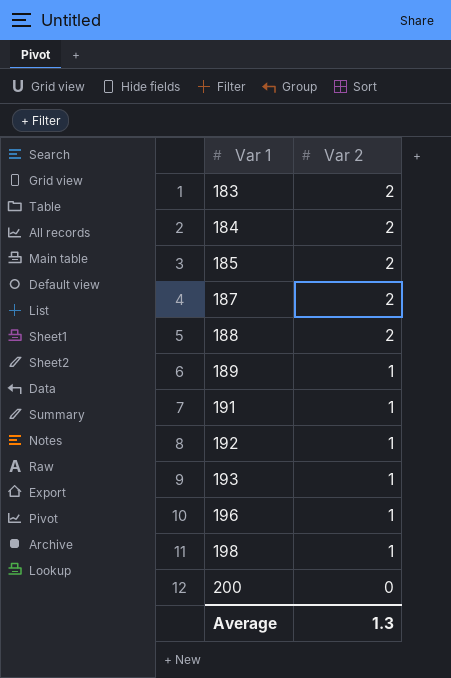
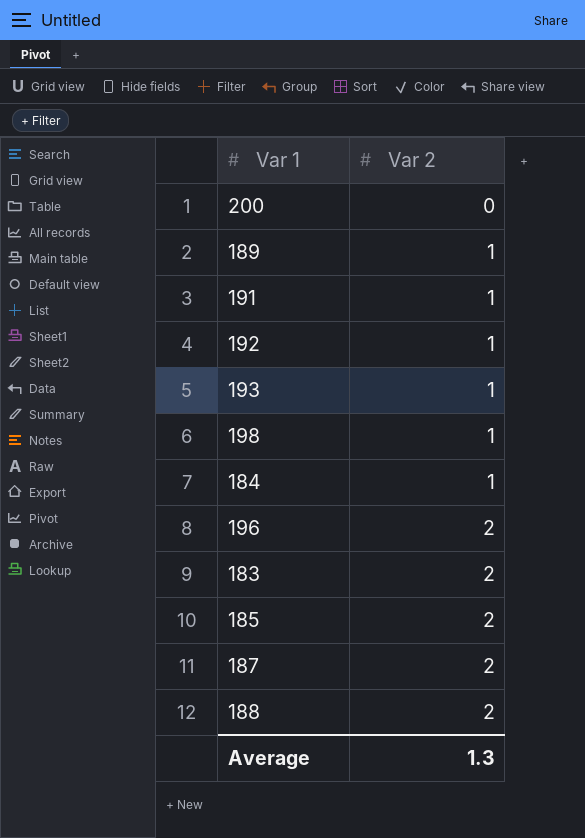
row order: Var 1 ascending -> Var 2 ascending
184 | Var 2: 2 -> 1
196 | Var 2: 1 -> 2

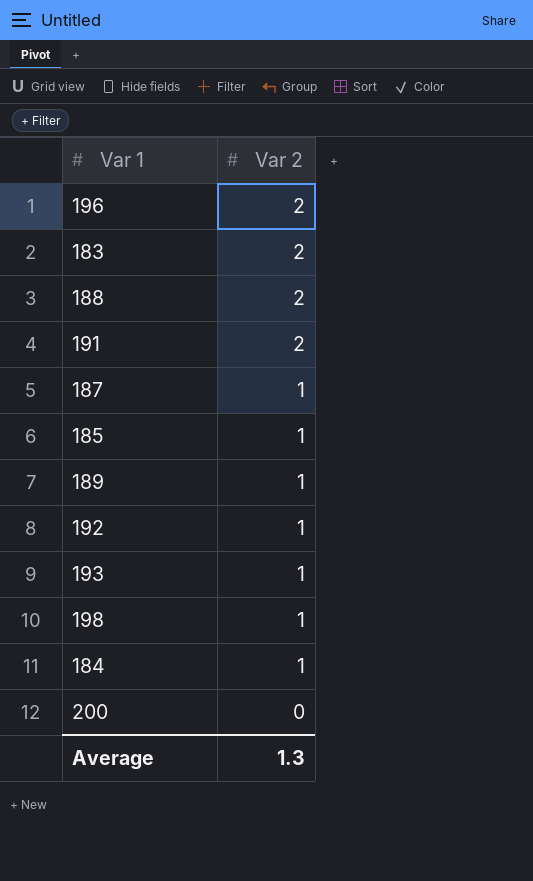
row order: Var 2 ascending -> Var 2 descending
191 | Var 2: 1 -> 2
187 | Var 2: 2 -> 1
185 | Var 2: 2 -> 1

